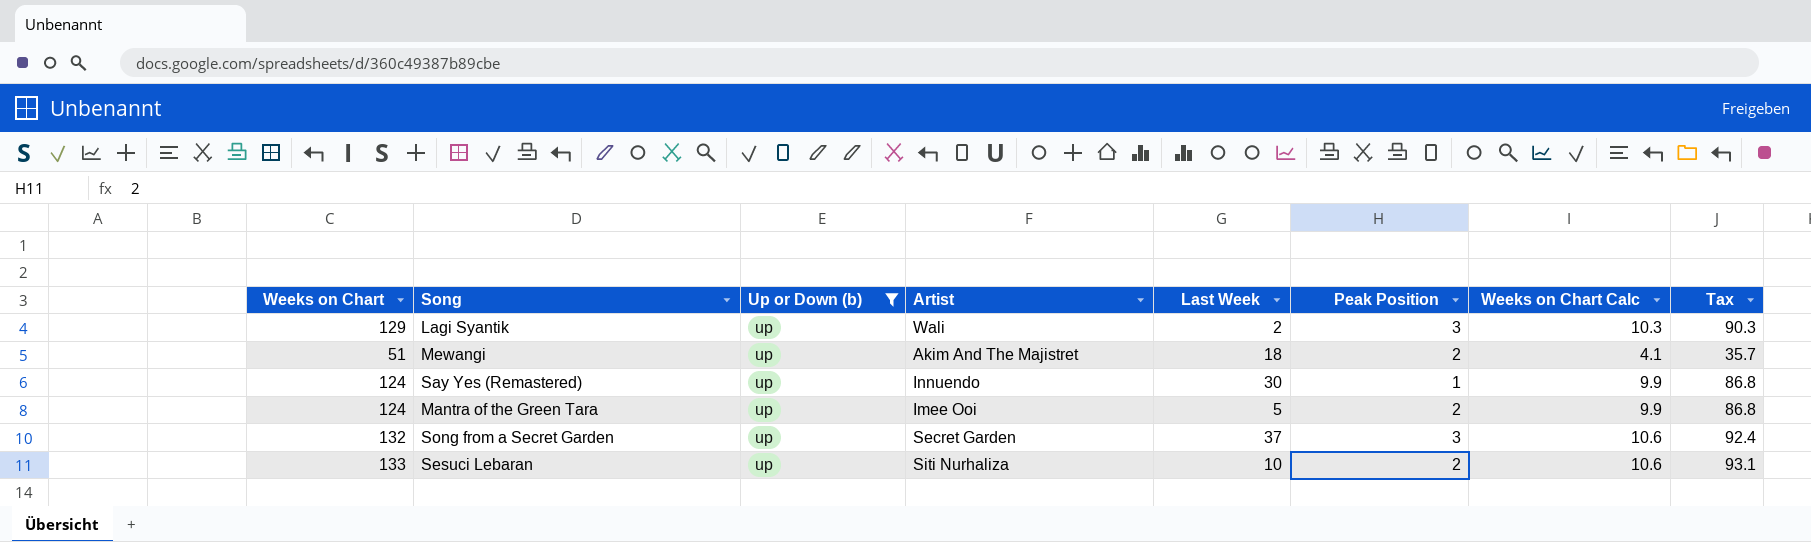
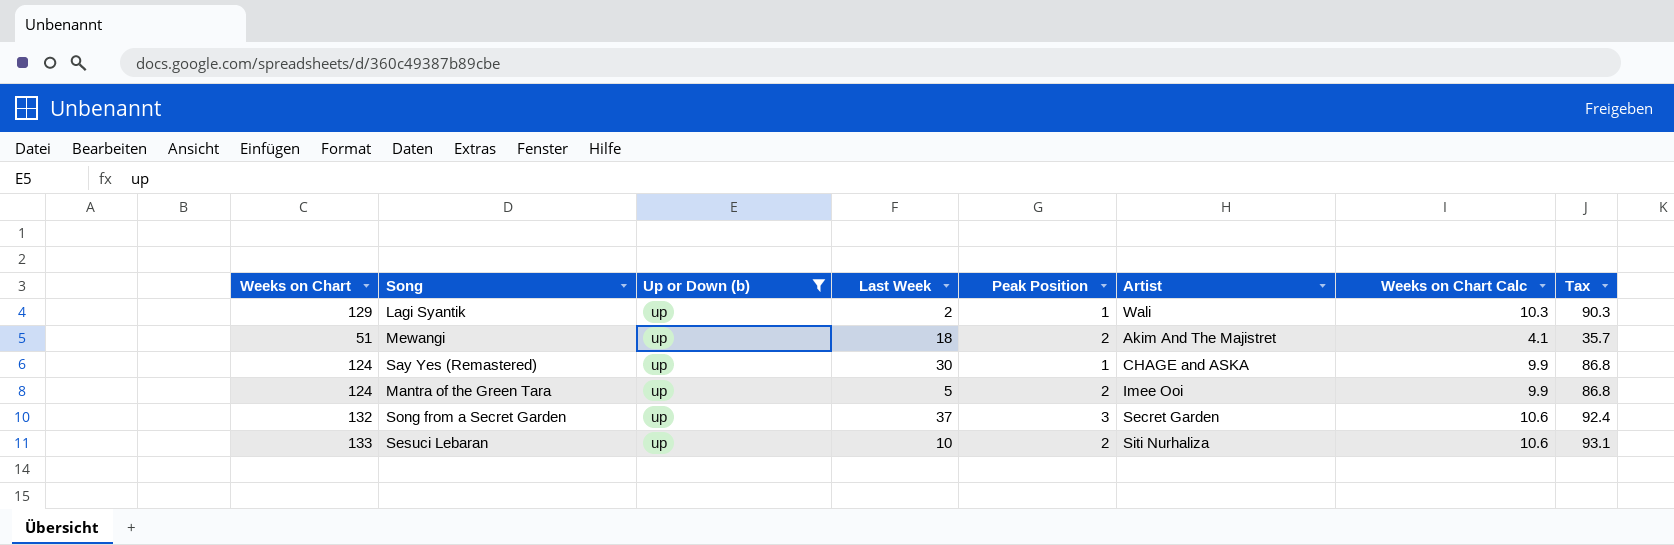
column Artist | position: 4 -> 6
Lagi Syantik | Peak Position: 3 -> 1
Say Yes (Remastered) | Artist: Innuendo -> CHAGE and ASKA

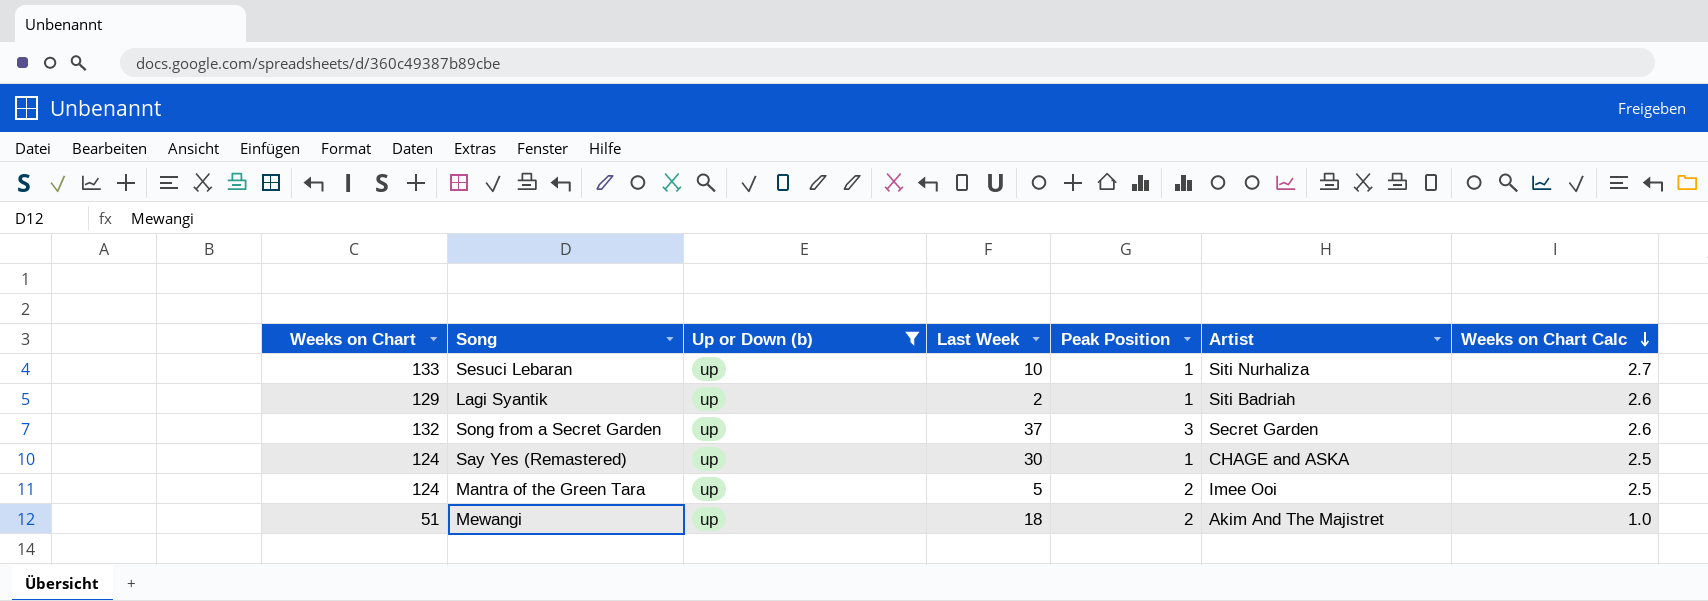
row order: none -> Weeks on Chart Calc descending
column Tax | formula: [Weeks on Chart] * 0.7 -> none
column Weeks on Chart Calc | formula: [Weeks on Chart] * 0.08 -> [Weeks on Chart] * 0.02
Sesuci Lebaran | Peak Position: 2 -> 1
Lagi Syantik | Artist: Wali -> Siti Badriah

